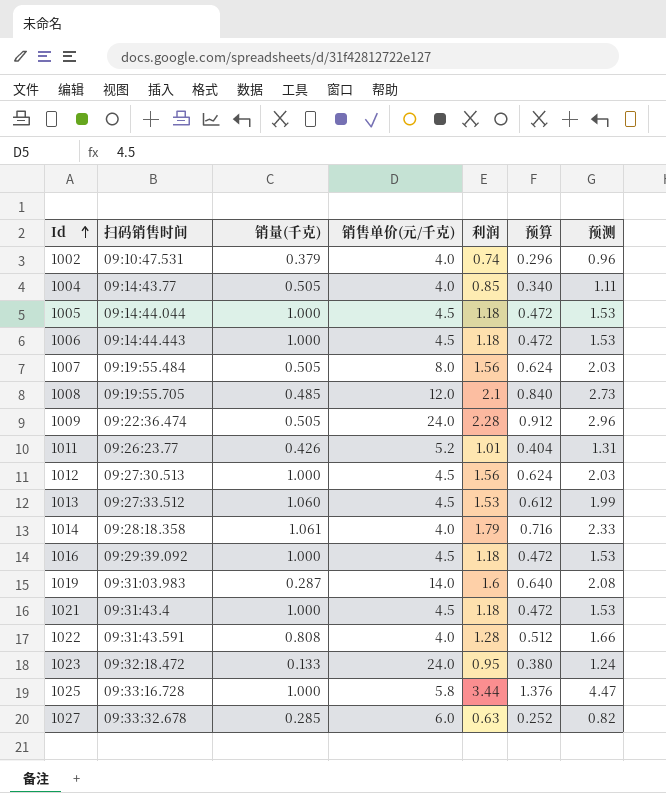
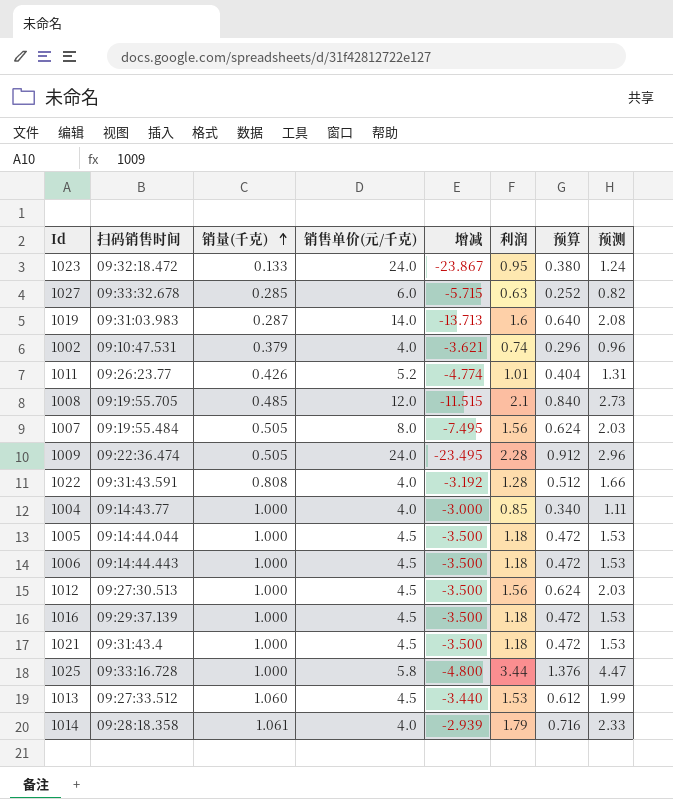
row order: Id ascending -> 销量(千克) ascending
column 增减 | formula: none -> [销量(千克)] - [销售单价(元/千克)]
1004 | 销量(千克): 0.505 -> 1.000
1016 | 扫码销售时间: 09:29:39.092 -> 09:29:37.139

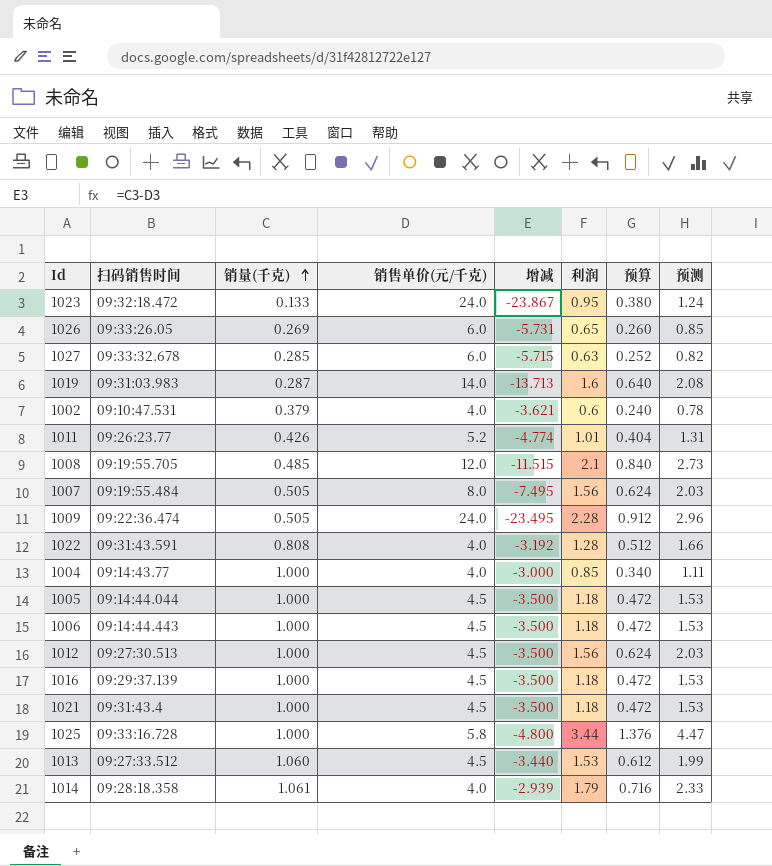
row 1026: none -> 09:33:26.05 | 0.269 | 6.0 | -5.731 | 0.65 | 0.260 | 0.85
1002 | 利润: 0.74 -> 0.6
1002 | 预算: 0.296 -> 0.240
1002 | 预测: 0.96 -> 0.78

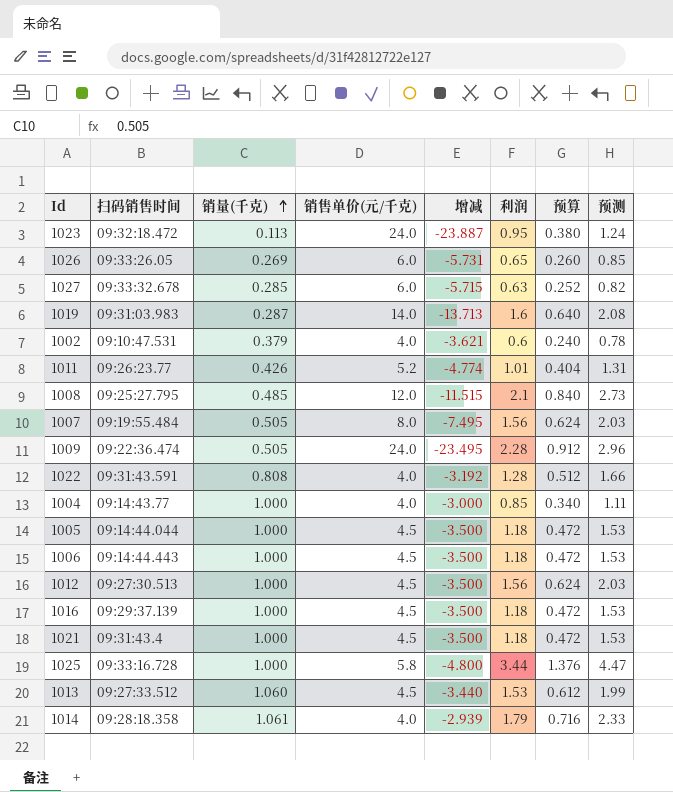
1023 | 销量(千克): 0.133 -> 0.113
1023 | 增减: -23.867 -> -23.887
1008 | 扫码销售时间: 09:19:55.705 -> 09:25:27.795

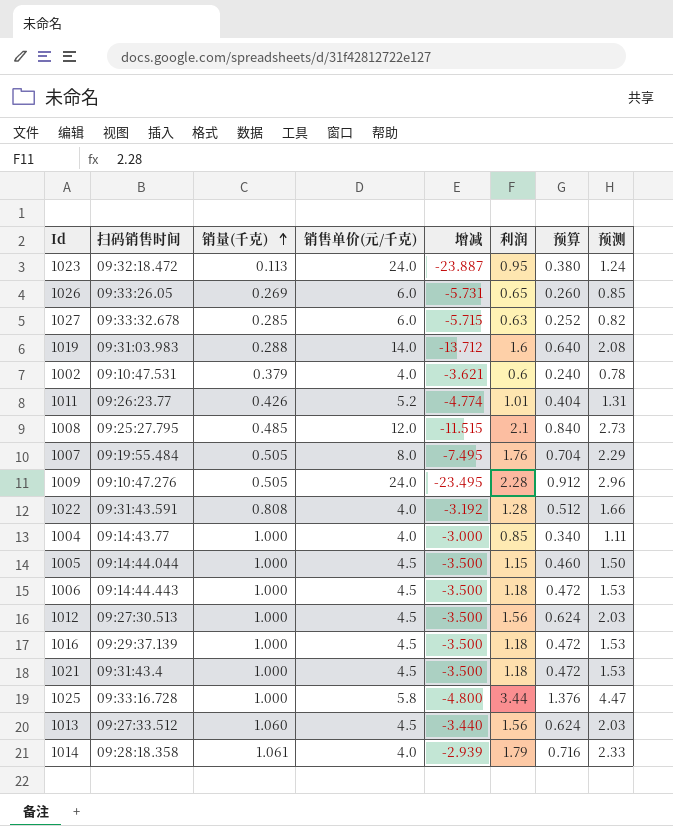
1019 | 销量(千克): 0.287 -> 0.288
1019 | 增减: -13.713 -> -13.712
1007 | 利润: 1.56 -> 1.76
1007 | 预算: 0.624 -> 0.704
1007 | 预测: 2.03 -> 2.29
1009 | 扫码销售时间: 09:22:36.474 -> 09:10:47.276
1005 | 利润: 1.18 -> 1.15
1005 | 预算: 0.472 -> 0.460
1005 | 预测: 1.53 -> 1.50
1013 | 利润: 1.53 -> 1.56
1013 | 预算: 0.612 -> 0.624
1013 | 预测: 1.99 -> 2.03

